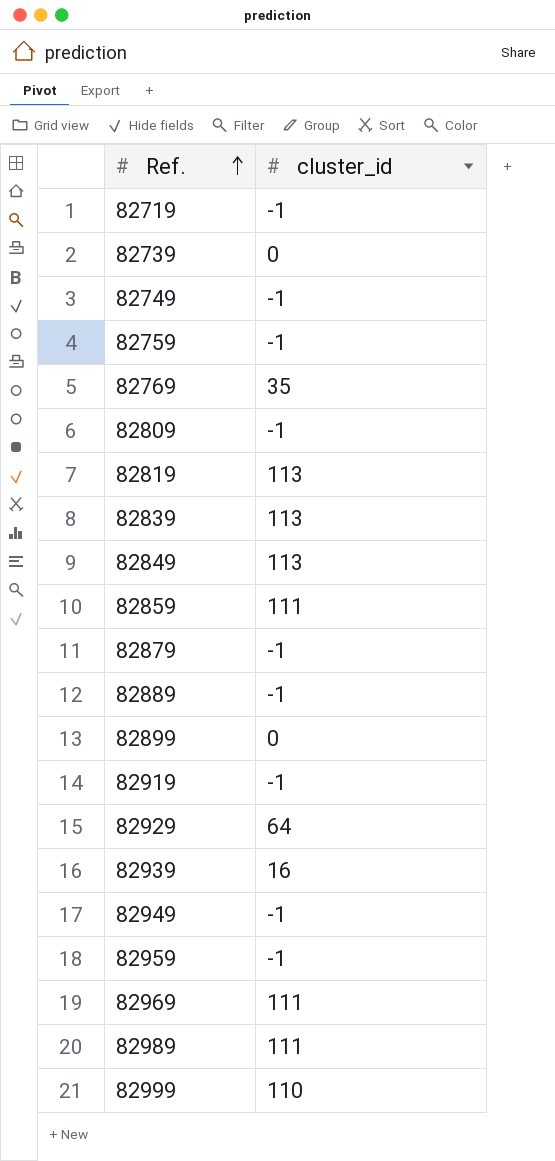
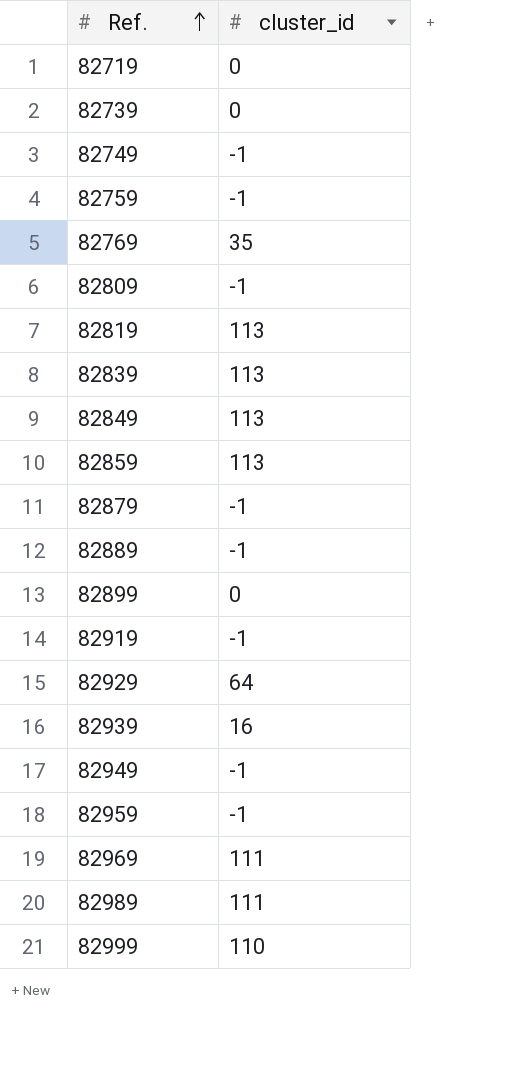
82719 | cluster_id: -1 -> 0
82859 | cluster_id: 111 -> 113

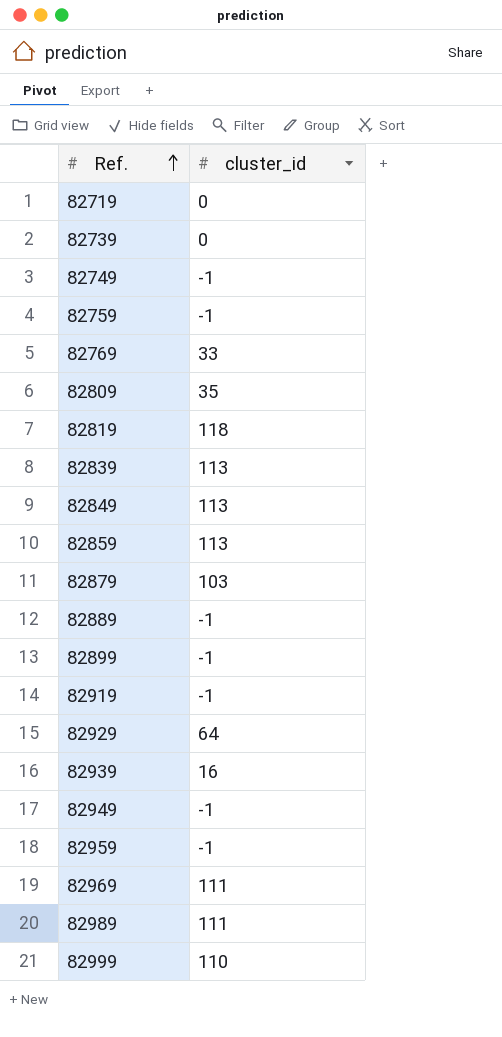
82769 | cluster_id: 35 -> 33
82809 | cluster_id: -1 -> 35
82819 | cluster_id: 113 -> 118
82879 | cluster_id: -1 -> 103
82899 | cluster_id: 0 -> -1

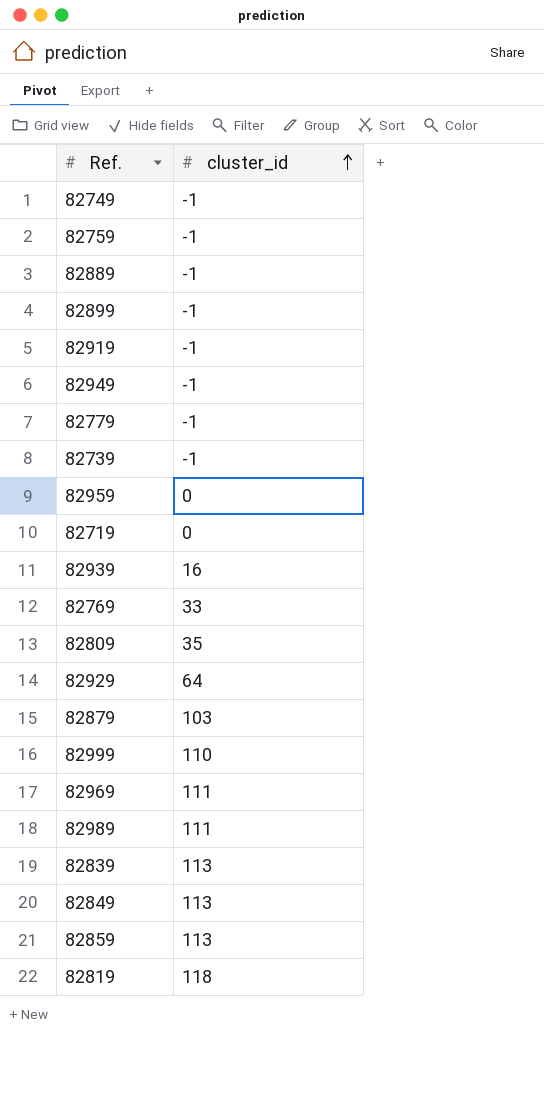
row order: Ref. ascending -> cluster_id ascending
row 82779: none -> -1
82739 | cluster_id: 0 -> -1
82959 | cluster_id: -1 -> 0

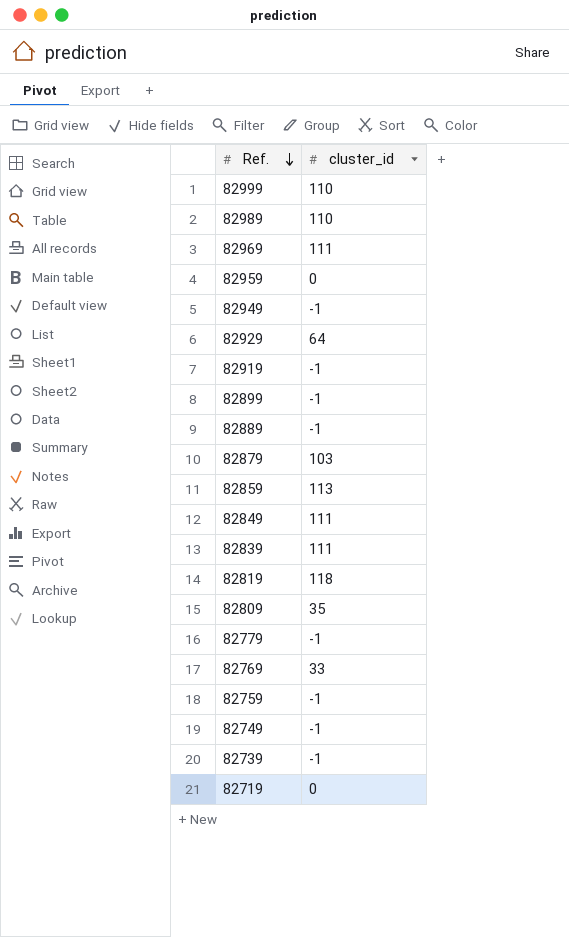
row order: cluster_id ascending -> Ref. descending
row 82939: 16 -> none
82989 | cluster_id: 111 -> 110
82849 | cluster_id: 113 -> 111
82839 | cluster_id: 113 -> 111

